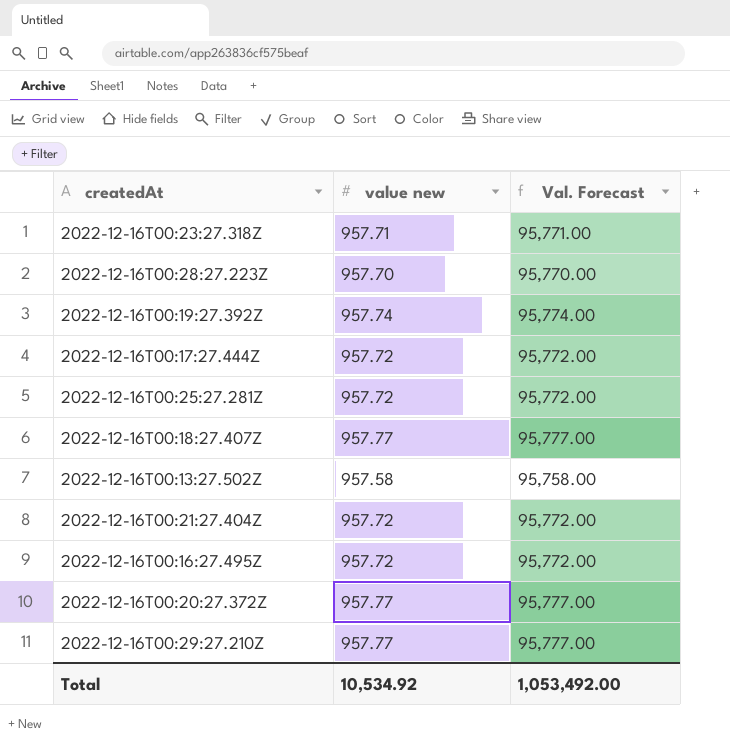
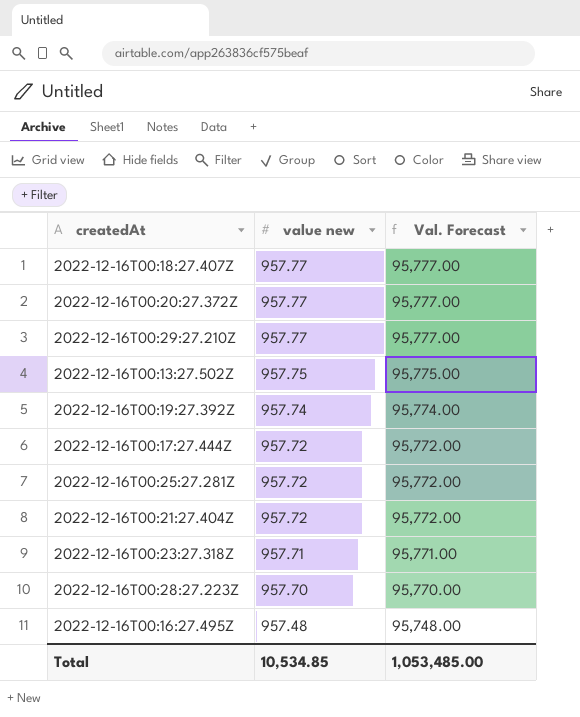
row order: none -> value new descending
2022-12-16T00:13:27.502Z | value new: 957.58 -> 957.75
2022-12-16T00:13:27.502Z | Val. Forecast: 95,758.00 -> 95,775.00
2022-12-16T00:16:27.495Z | value new: 957.72 -> 957.48
2022-12-16T00:16:27.495Z | Val. Forecast: 95,772.00 -> 95,748.00
Total | value new: 10,534.92 -> 10,534.85
Total | Val. Forecast: 1,053,492.00 -> 1,053,485.00

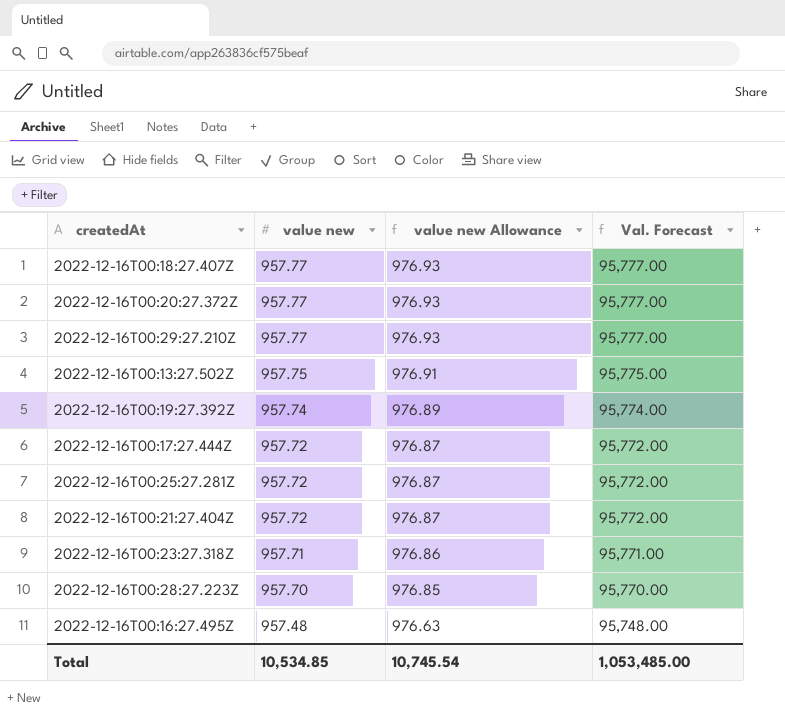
column value new Allowance | formula: none -> [value new] * 1.02

